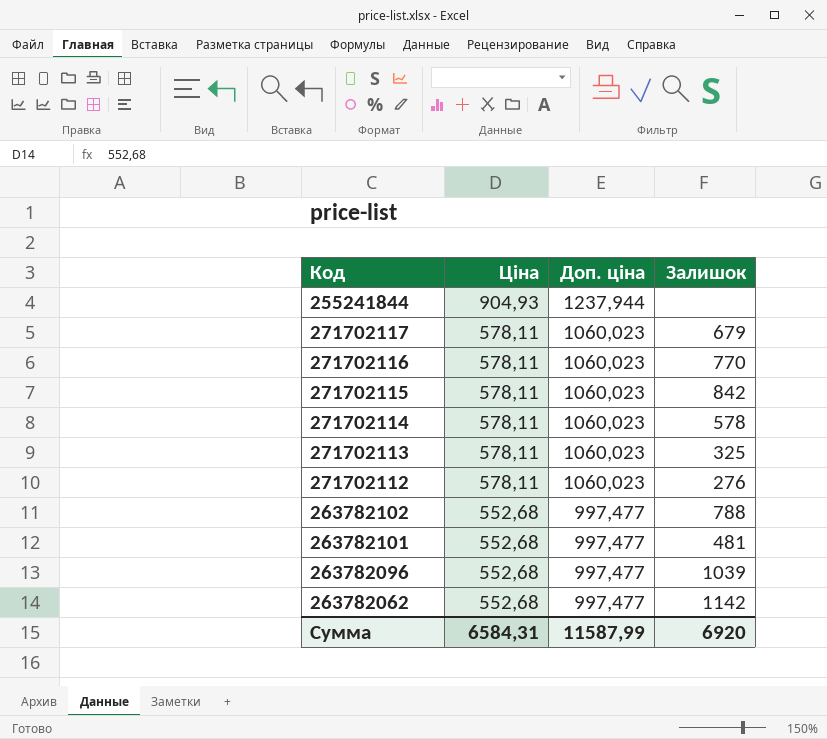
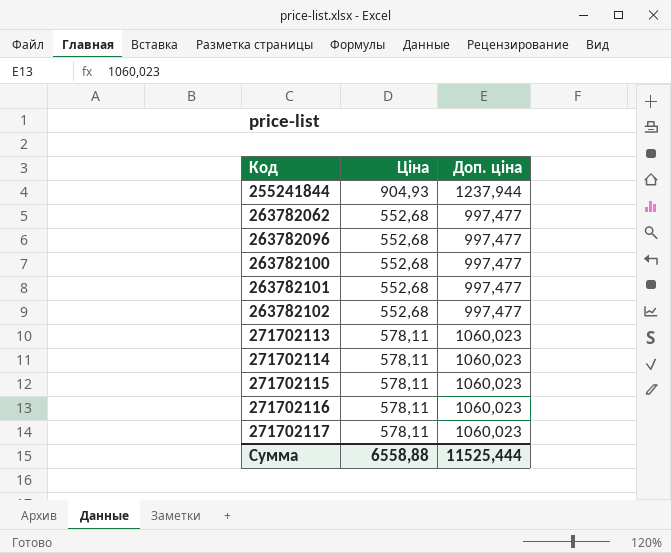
row order: Ціна descending -> Код ascending
column Залишок | position: 4 -> none
row 271702112: 578,11 | 1060,023 | 276 -> none
row 263782100: none -> 552,68 | 997,477
Сумма | Ціна: 6584,31 -> 6558,88
Сумма | Доп. ціна: 11587,99 -> 11525,444

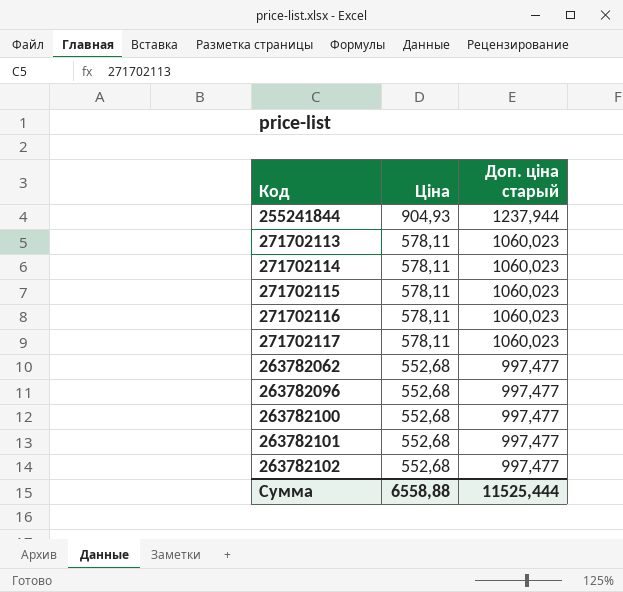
row order: Код ascending -> Ціна descending
column name: Доп. ціна -> Доп. ціна старый

